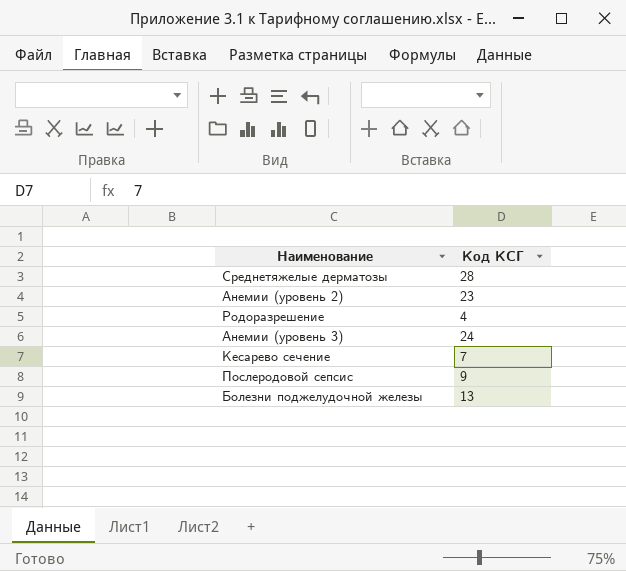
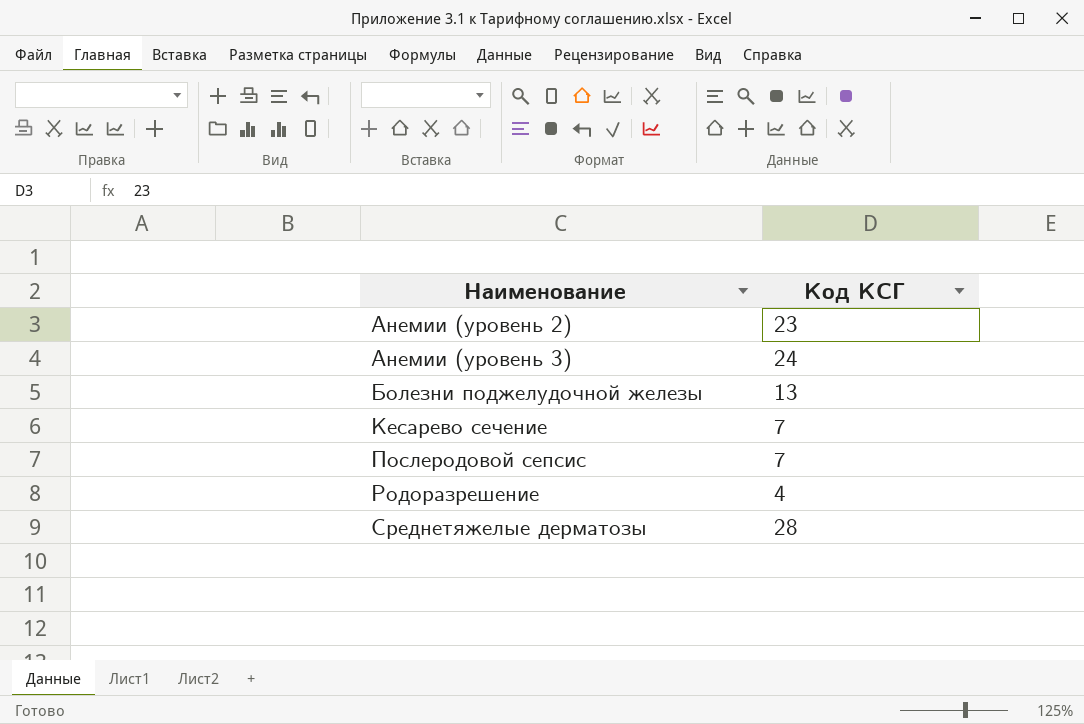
row order: none -> Наименование ascending
Послеродовой сепсис | Код КСГ: 9 -> 7

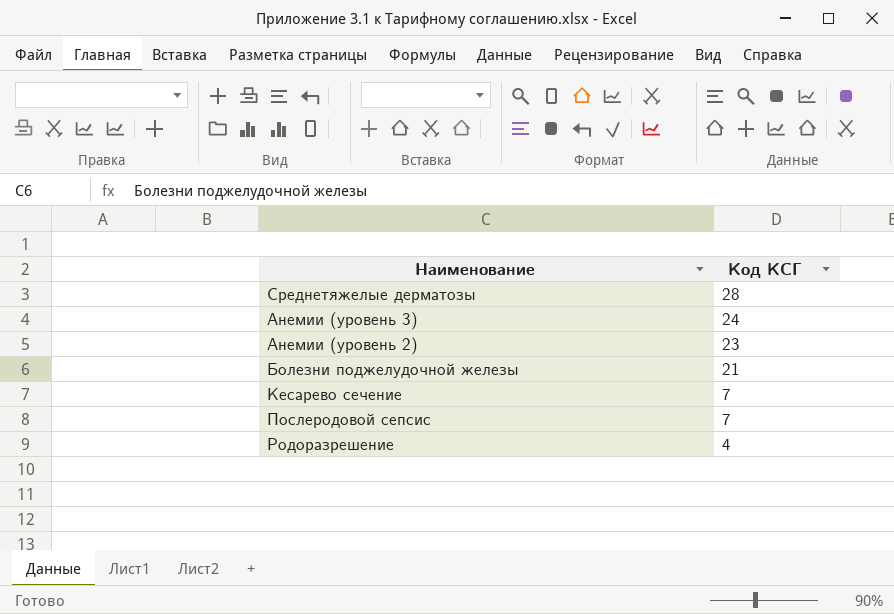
row order: Наименование ascending -> Код КСГ descending
Болезни поджелудочной железы | Код КСГ: 13 -> 21

